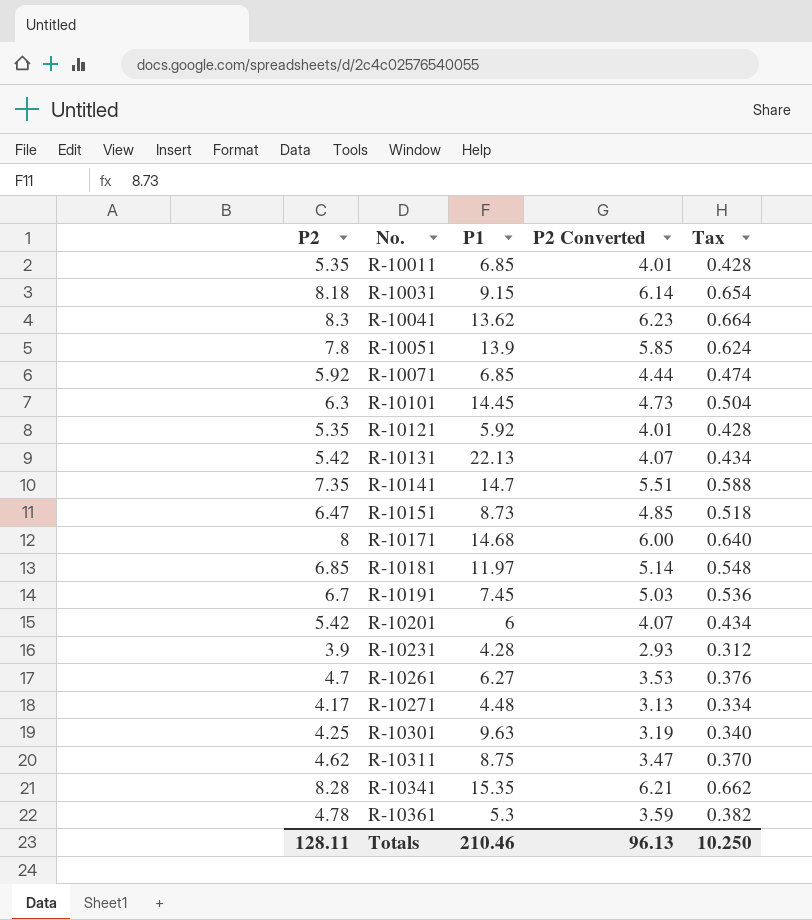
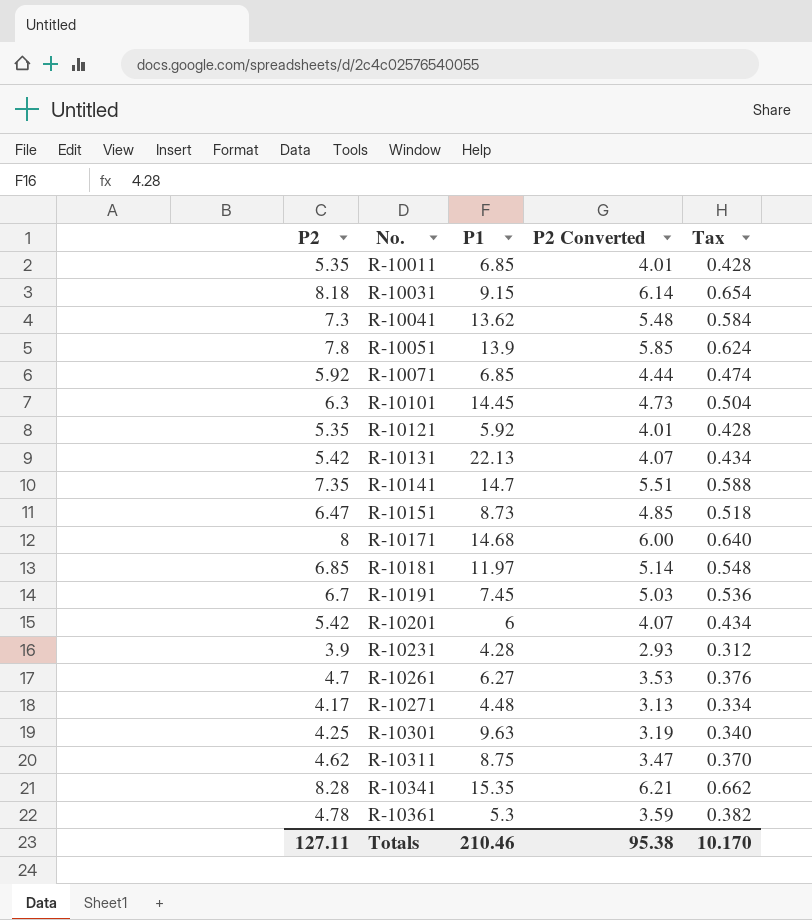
R-10041 | P2: 8.3 -> 7.3
R-10041 | P2 Converted: 6.23 -> 5.48
R-10041 | Tax: 0.664 -> 0.584
Totals | P2: 128.11 -> 127.11
Totals | P2 Converted: 96.13 -> 95.38
Totals | Tax: 10.250 -> 10.170

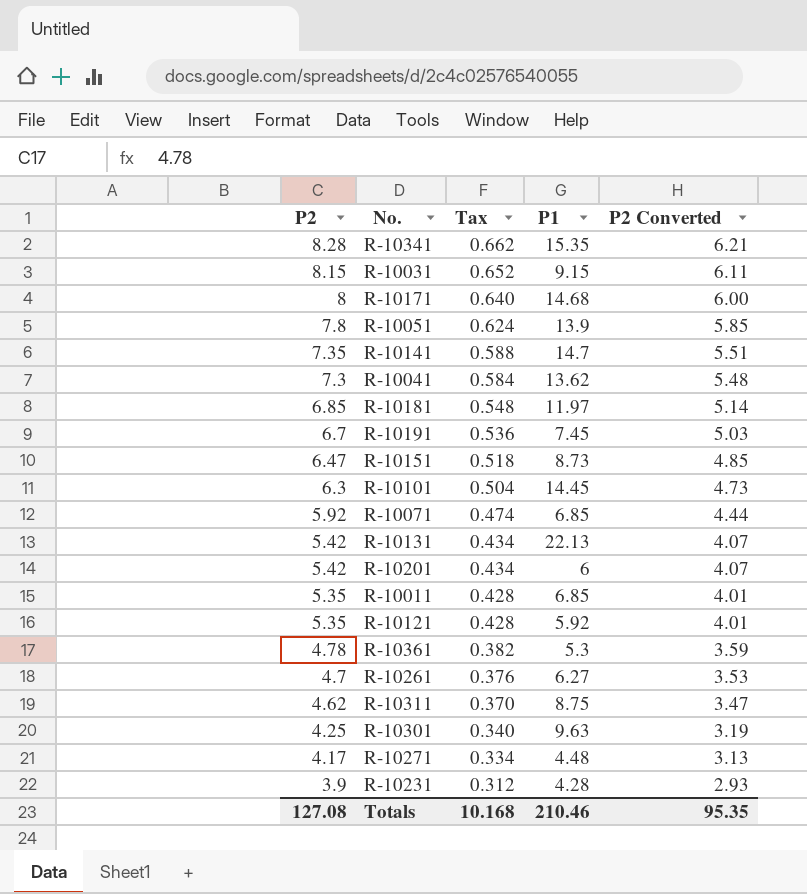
row order: No. ascending -> P2 descending
column Tax | position: 5 -> 3
R-10031 | P2: 8.18 -> 8.15
R-10031 | Tax: 0.654 -> 0.652
R-10031 | P2 Converted: 6.14 -> 6.11
Totals | P2: 127.11 -> 127.08
Totals | Tax: 10.170 -> 10.168
Totals | P2 Converted: 95.38 -> 95.35

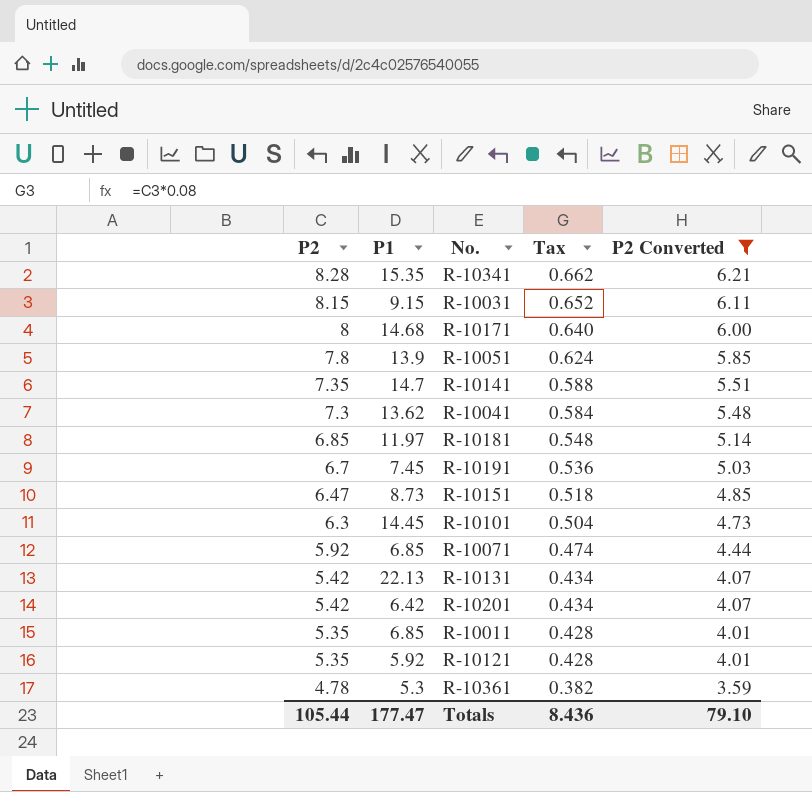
filter: none -> P2 Converted >= 3.59
column P1 | position: 4 -> 2
R-10201 | P1: 6 -> 6.42
Totals | P2: 127.08 -> 105.44
Totals | P1: 210.46 -> 177.47
Totals | Tax: 10.168 -> 8.436
Totals | P2 Converted: 95.35 -> 79.10

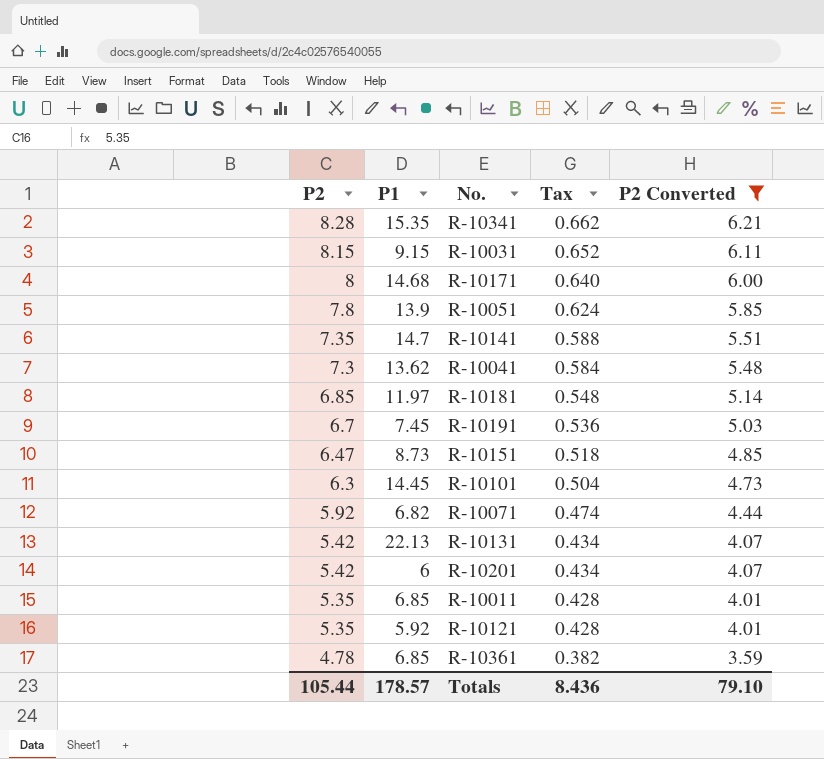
R-10071 | P1: 6.85 -> 6.82
R-10201 | P1: 6.42 -> 6
R-10361 | P1: 5.3 -> 6.85
Totals | P1: 177.47 -> 178.57

